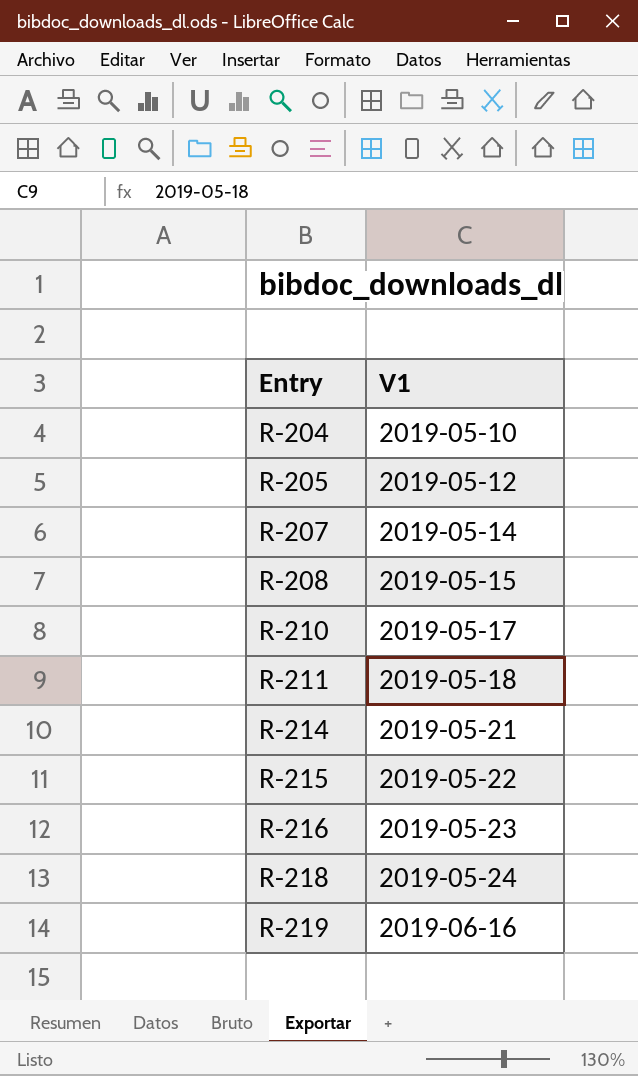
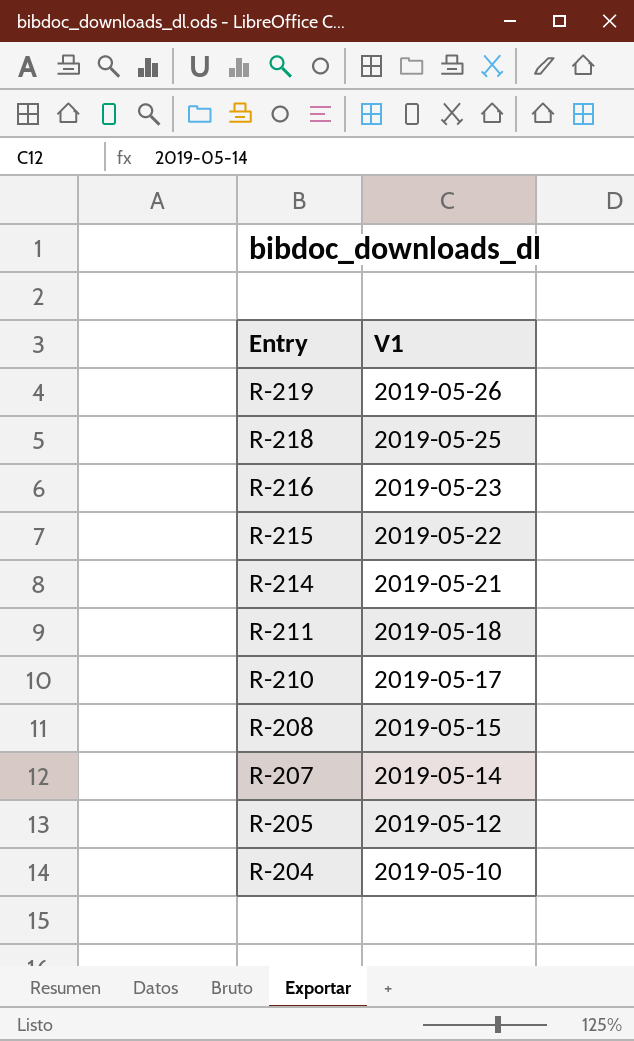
row order: Entry ascending -> Entry descending
R-219 | V1: 2019-06-16 -> 2019-05-26
R-218 | V1: 2019-05-24 -> 2019-05-25

